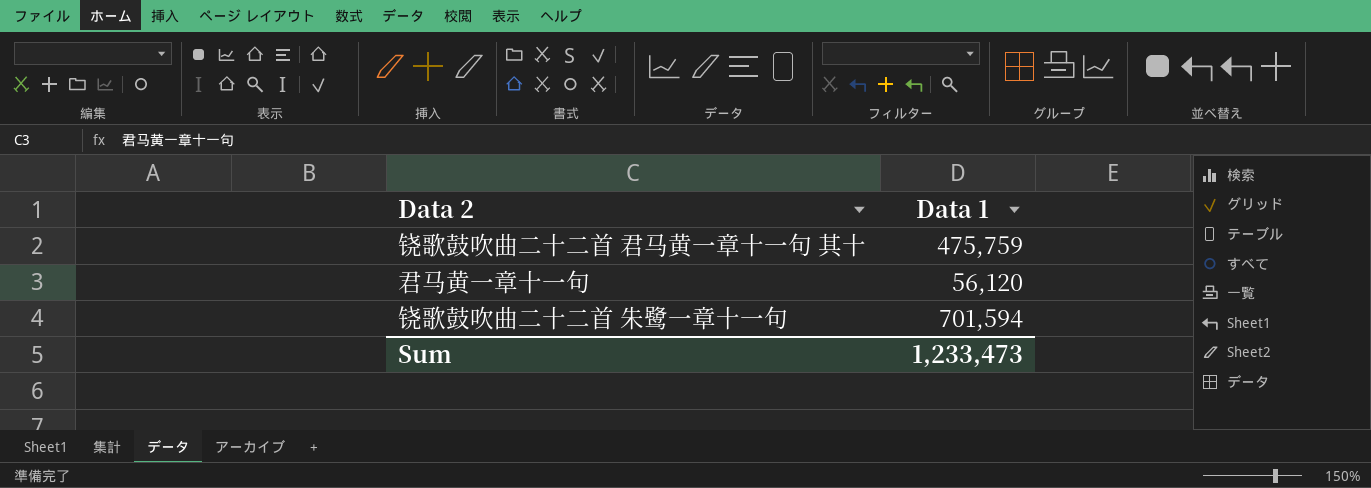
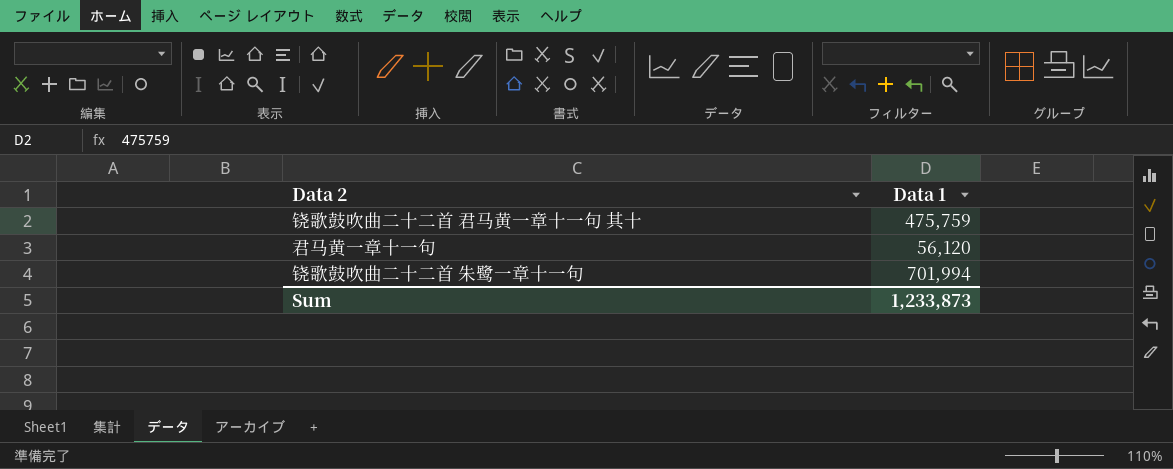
铙歌鼓吹曲二十二首 朱鹭一章十一句 | Data 1: 701,594 -> 701,994
Sum | Data 1: 1,233,473 -> 1,233,873

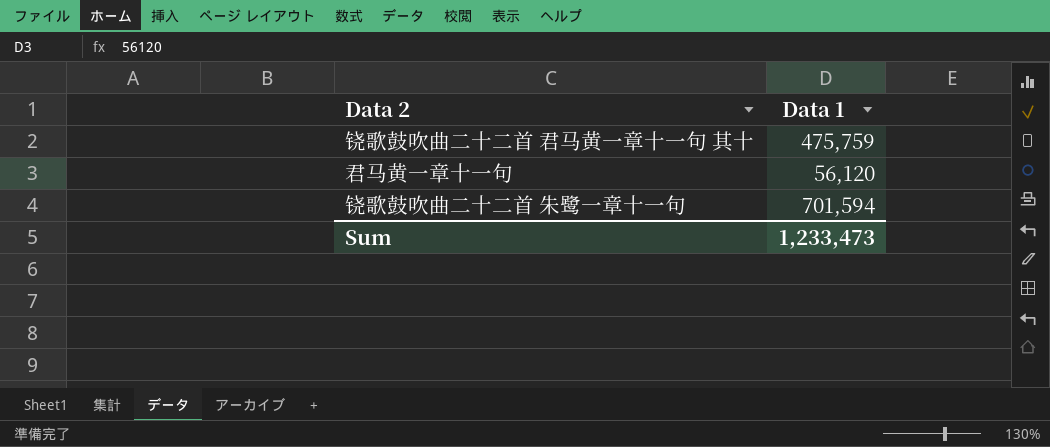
铙歌鼓吹曲二十二首 朱鹭一章十一句 | Data 1: 701,994 -> 701,594
Sum | Data 1: 1,233,873 -> 1,233,473

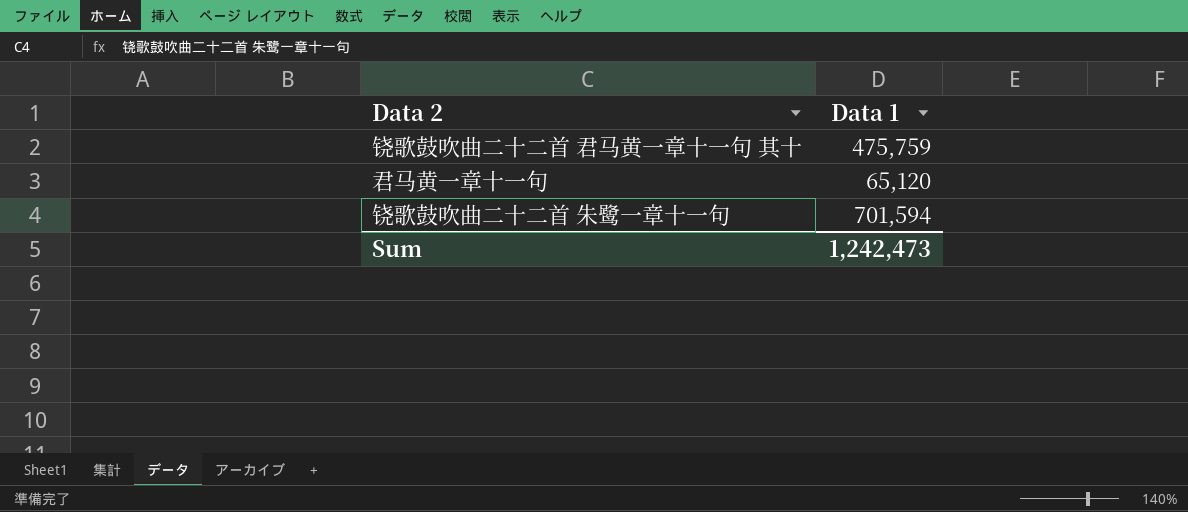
君马黄一章十一句 | Data 1: 56,120 -> 65,120
Sum | Data 1: 1,233,473 -> 1,242,473

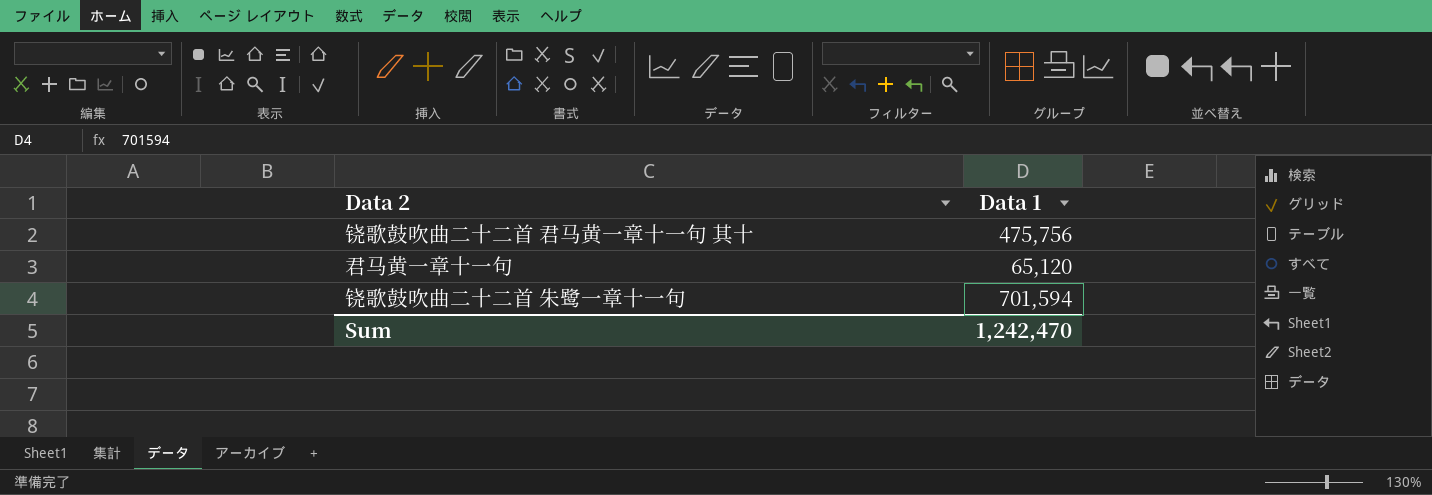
铙歌鼓吹曲二十二首 君马黄一章十一句 其十 | Data 1: 475,759 -> 475,756
Sum | Data 1: 1,242,473 -> 1,242,470

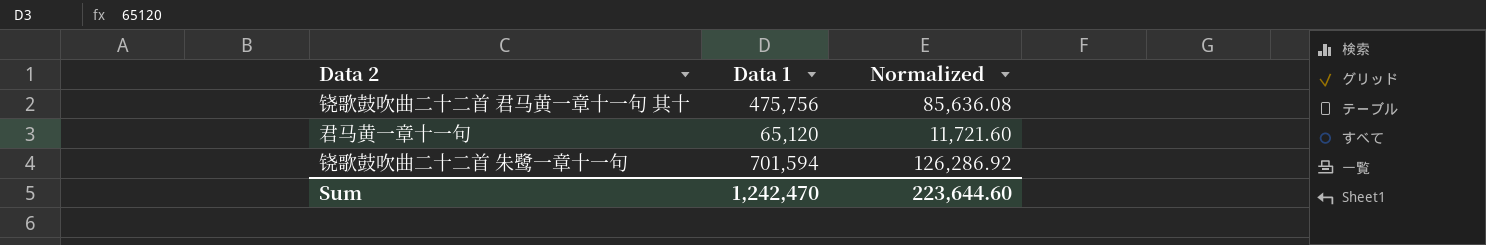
column Normalized | formula: none -> [Data 1] * 0.18

